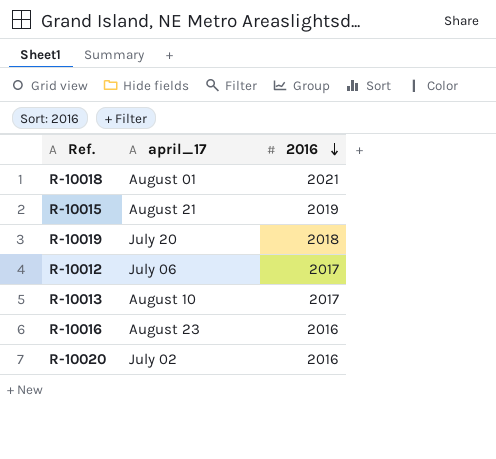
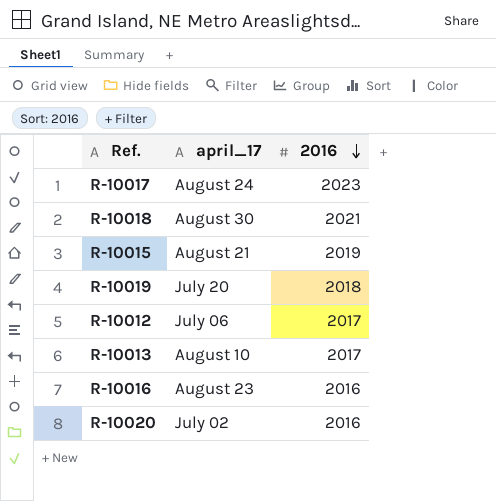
row R-10017: none -> August 24 | 2023
R-10018 | april_17: August 01 -> August 30

